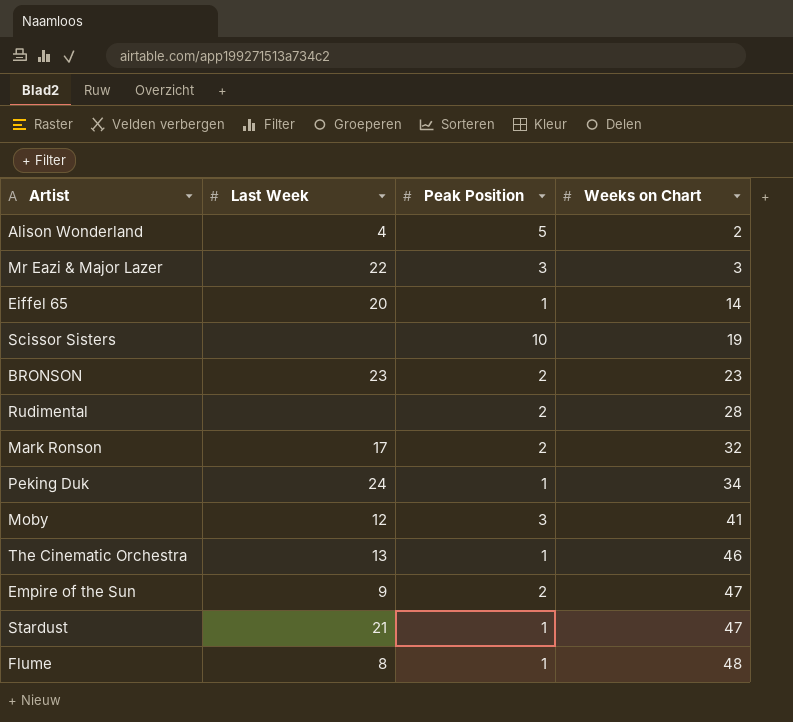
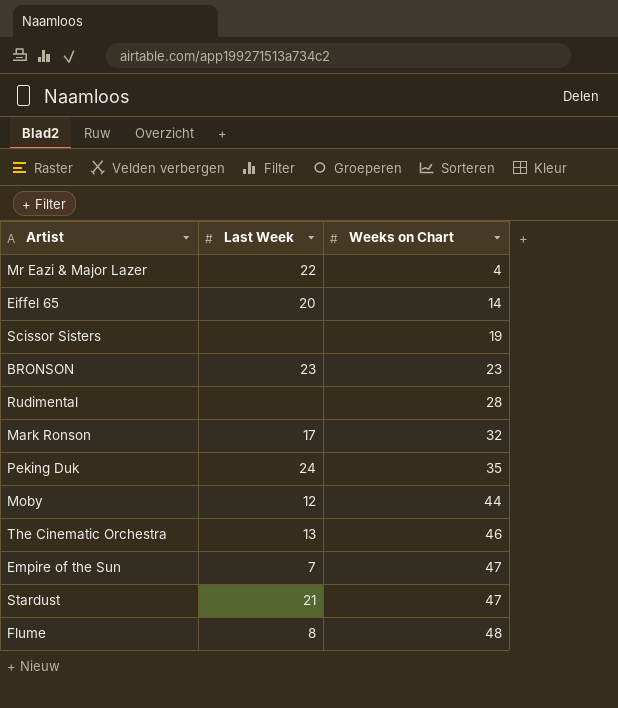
column Peak Position | position: 3 -> none
row Alison Wonderland: 4 | 5 | 2 -> none
Mr Eazi & Major Lazer | Weeks on Chart: 3 -> 4
Peking Duk | Weeks on Chart: 34 -> 35
Moby | Weeks on Chart: 41 -> 44
Empire of the Sun | Last Week: 9 -> 7

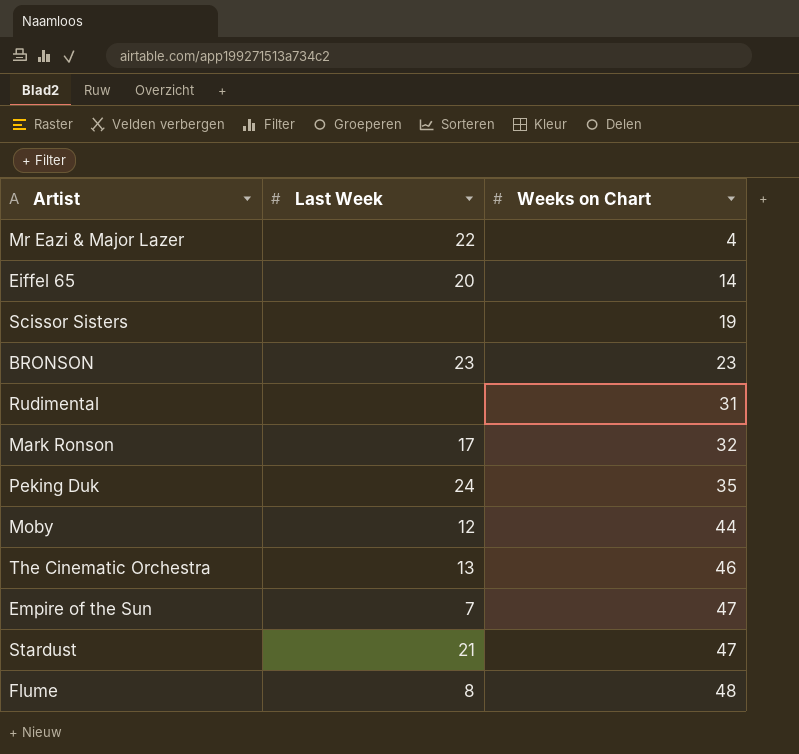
Rudimental | Weeks on Chart: 28 -> 31

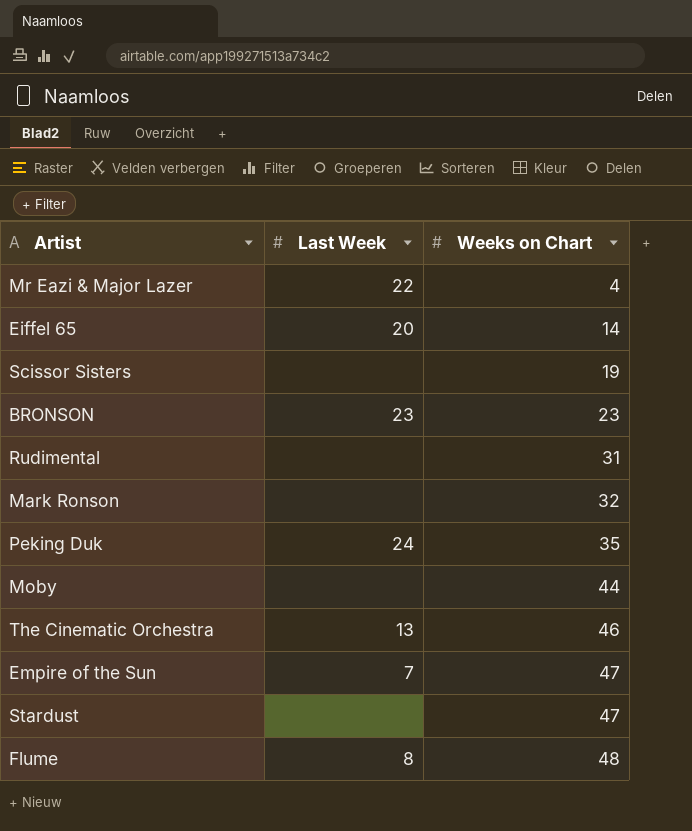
Mark Ronson | Last Week: 17 -> none
Moby | Last Week: 12 -> none
Stardust | Last Week: 21 -> none

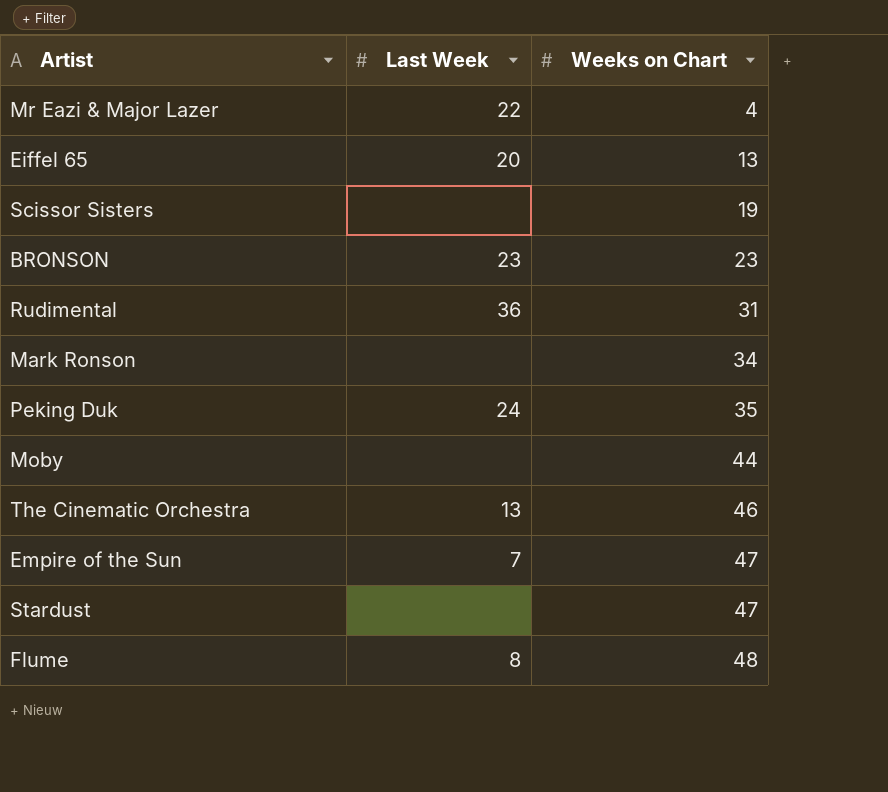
Eiffel 65 | Weeks on Chart: 14 -> 13
Rudimental | Last Week: none -> 36
Mark Ronson | Weeks on Chart: 32 -> 34

